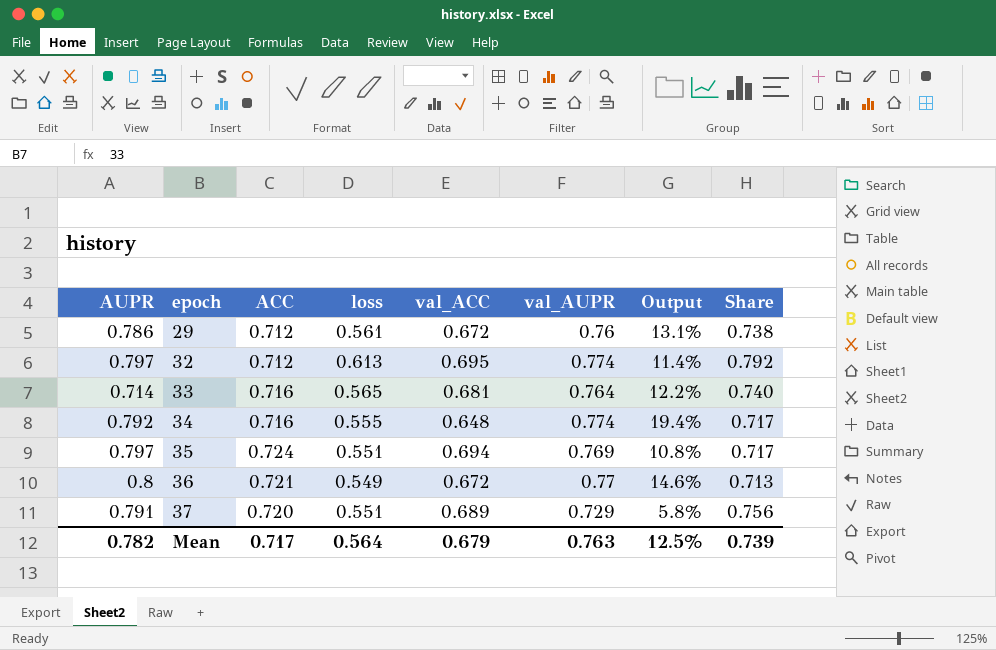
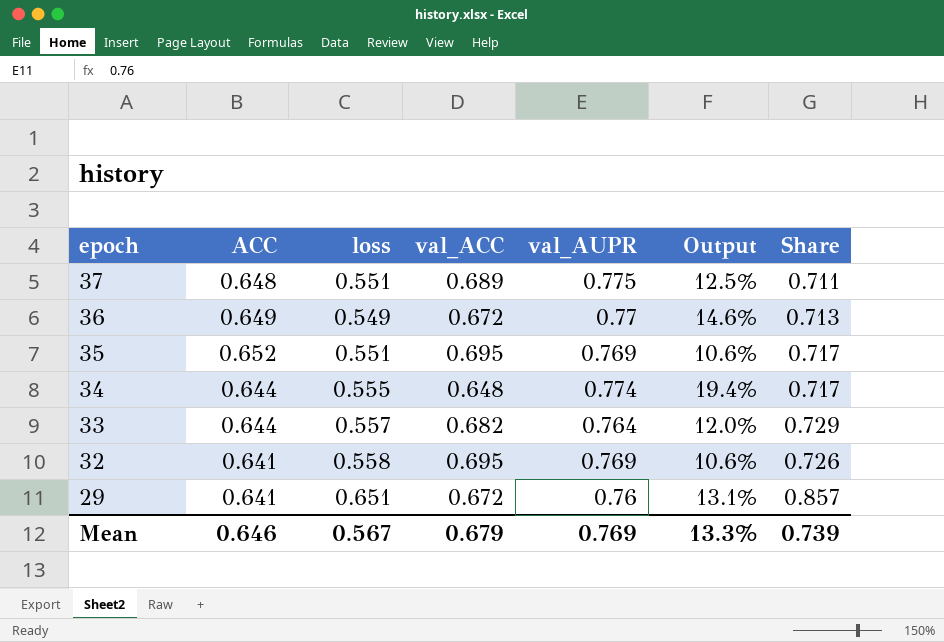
row order: epoch ascending -> epoch descending
column AUPR | position: 1 -> none
37 | ACC: 0.720 -> 0.648
37 | val_AUPR: 0.729 -> 0.775
37 | Output: 5.8% -> 12.5%
37 | Share: 0.756 -> 0.711
36 | ACC: 0.721 -> 0.649
35 | ACC: 0.724 -> 0.652
35 | val_ACC: 0.694 -> 0.695
35 | Output: 10.8% -> 10.6%
34 | ACC: 0.716 -> 0.644
33 | ACC: 0.716 -> 0.644
33 | loss: 0.565 -> 0.557
33 | val_ACC: 0.681 -> 0.682
33 | Output: 12.2% -> 12.0%
33 | Share: 0.740 -> 0.729
32 | ACC: 0.712 -> 0.641
32 | loss: 0.613 -> 0.558
32 | val_AUPR: 0.774 -> 0.769
32 | Output: 11.4% -> 10.6%
32 | Share: 0.792 -> 0.726
29 | ACC: 0.712 -> 0.641
29 | loss: 0.561 -> 0.651
29 | Share: 0.738 -> 0.857
Mean | ACC: 0.717 -> 0.646
Mean | loss: 0.564 -> 0.567
Mean | val_AUPR: 0.763 -> 0.769
Mean | Output: 12.5% -> 13.3%

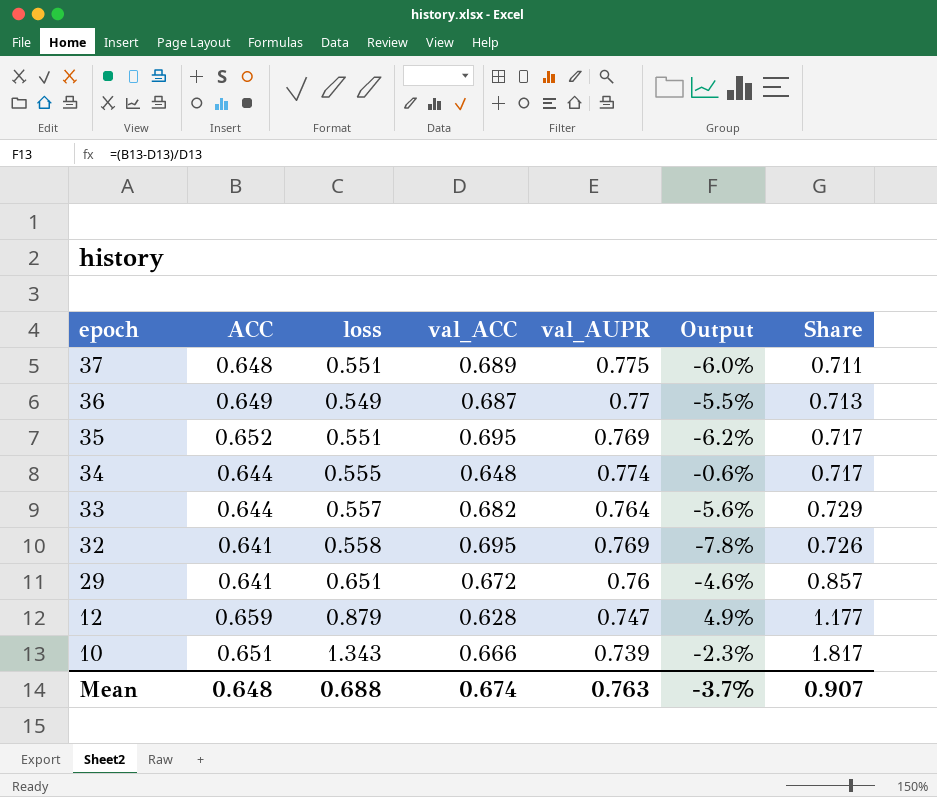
column Output | formula: ([val_AUPR] - [val_ACC]) / [val_ACC] -> ([ACC] - [val_ACC]) / [val_ACC]
36 | val_ACC: 0.672 -> 0.687
row 12: none -> 0.659 | 0.879 | 0.628 | 0.747 | 4.9% | 1.177
row 10: none -> 0.651 | 1.343 | 0.666 | 0.739 | -2.3% | 1.817
Mean | ACC: 0.646 -> 0.648
Mean | loss: 0.567 -> 0.688
Mean | val_ACC: 0.679 -> 0.674
Mean | val_AUPR: 0.769 -> 0.763
Mean | Output: 13.3% -> -3.7%
Mean | Share: 0.739 -> 0.907

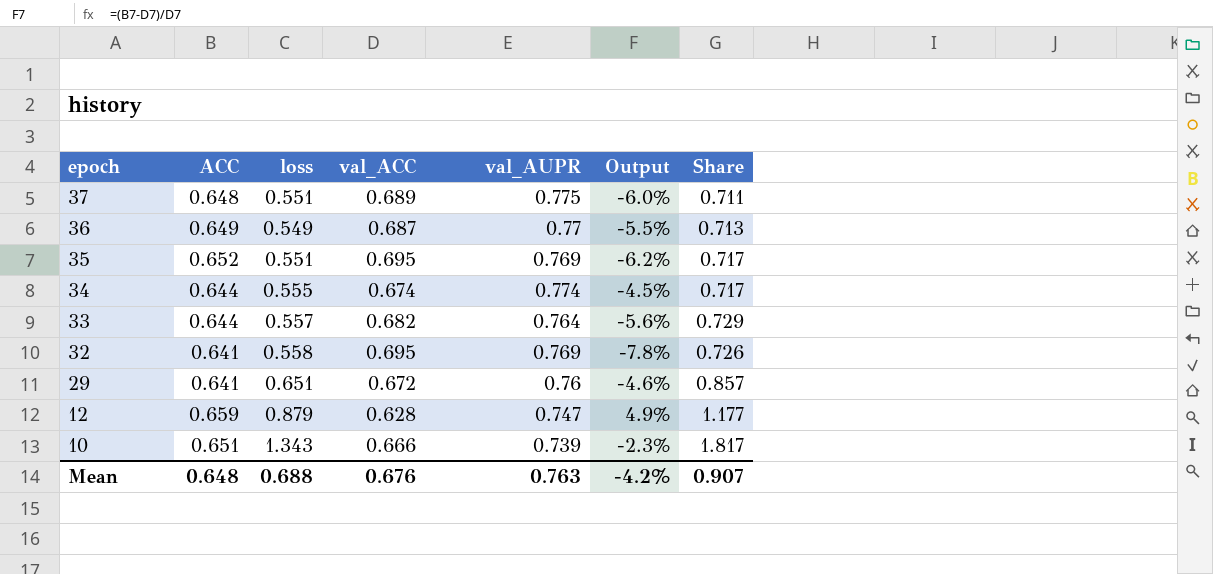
34 | val_ACC: 0.648 -> 0.674
34 | Output: -0.6% -> -4.5%
Mean | val_ACC: 0.674 -> 0.676
Mean | Output: -3.7% -> -4.2%

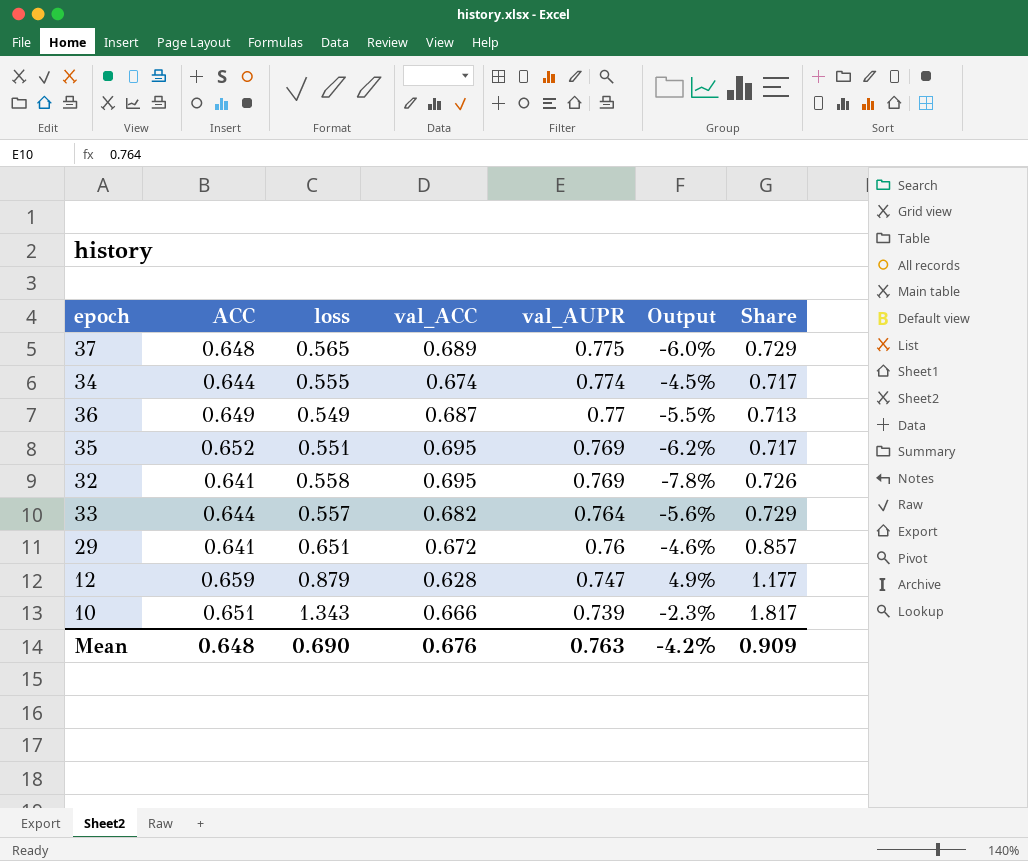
row order: epoch descending -> val_AUPR descending
37 | loss: 0.551 -> 0.565
37 | Share: 0.711 -> 0.729
Mean | loss: 0.688 -> 0.690
Mean | Share: 0.907 -> 0.909

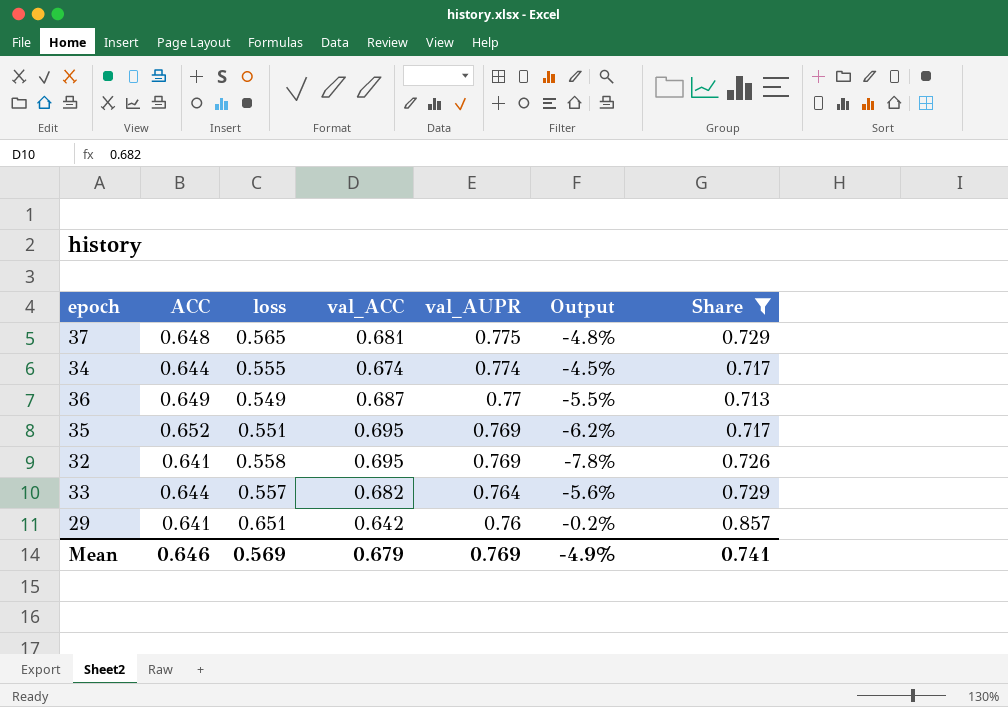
filter: none -> Share <= 0.857
37 | val_ACC: 0.689 -> 0.681
37 | Output: -6.0% -> -4.8%
29 | val_ACC: 0.672 -> 0.642
29 | Output: -4.6% -> -0.2%
Mean | ACC: 0.648 -> 0.646
Mean | loss: 0.690 -> 0.569
Mean | val_ACC: 0.676 -> 0.679
Mean | val_AUPR: 0.763 -> 0.769
Mean | Output: -4.2% -> -4.9%
Mean | Share: 0.909 -> 0.741

